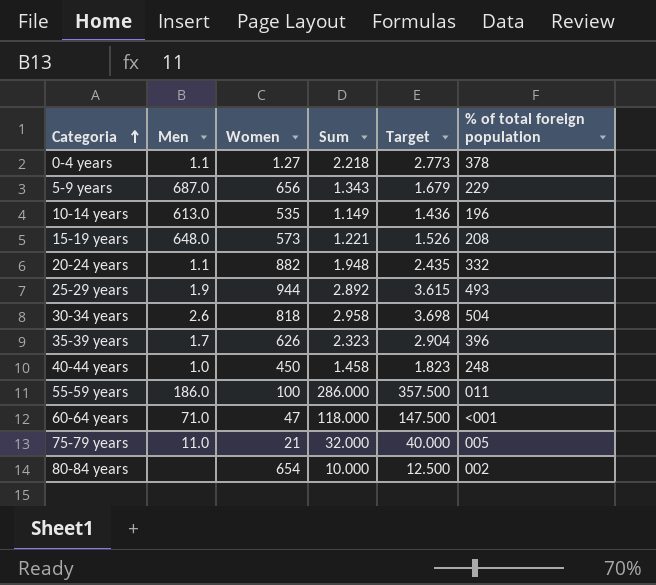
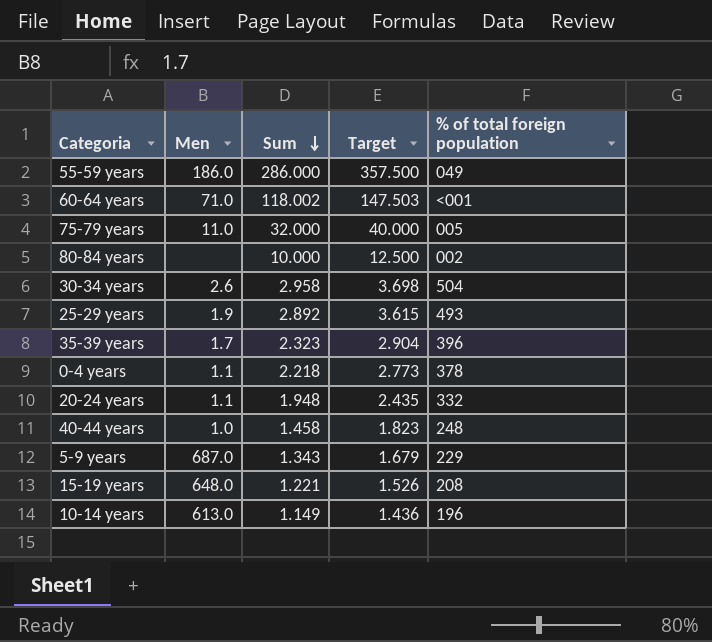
row order: Categoria ascending -> Sum descending
column Women | position: 3 -> none
55-59 years | % of total foreign population: 011 -> 049
60-64 years | Sum: 118.000 -> 118.002
60-64 years | Target: 147.500 -> 147.503

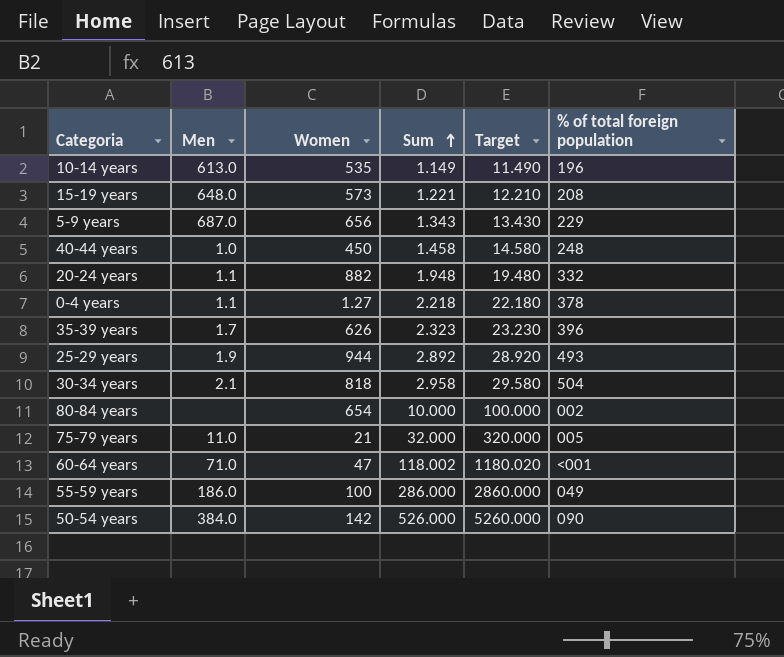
row order: Sum descending -> Sum ascending
column Women | position: none -> 3
column Target | formula: [Sum] * 1.25 -> [Sum] * 10
30-34 years | Men: 2.6 -> 2.1
row 50-54 years: none -> 384.0 | 142 | 526.000 | 5260.000 | 090

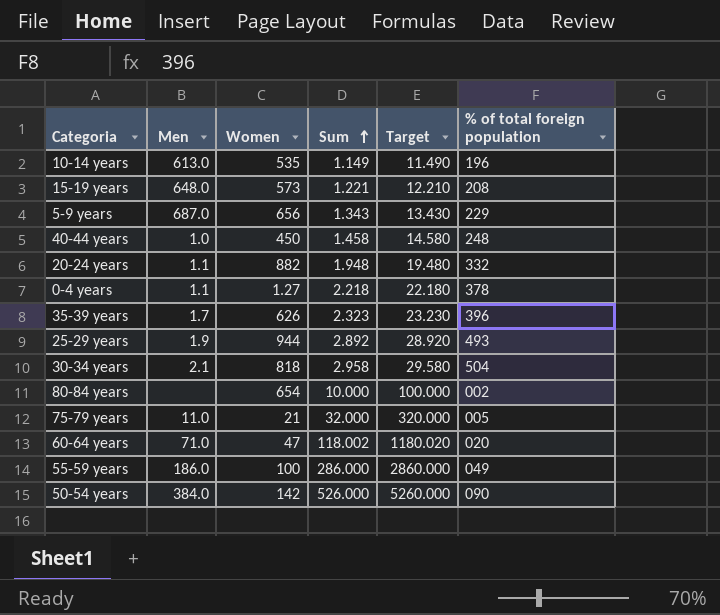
60-64 years | % of total foreign population: <001 -> 020

